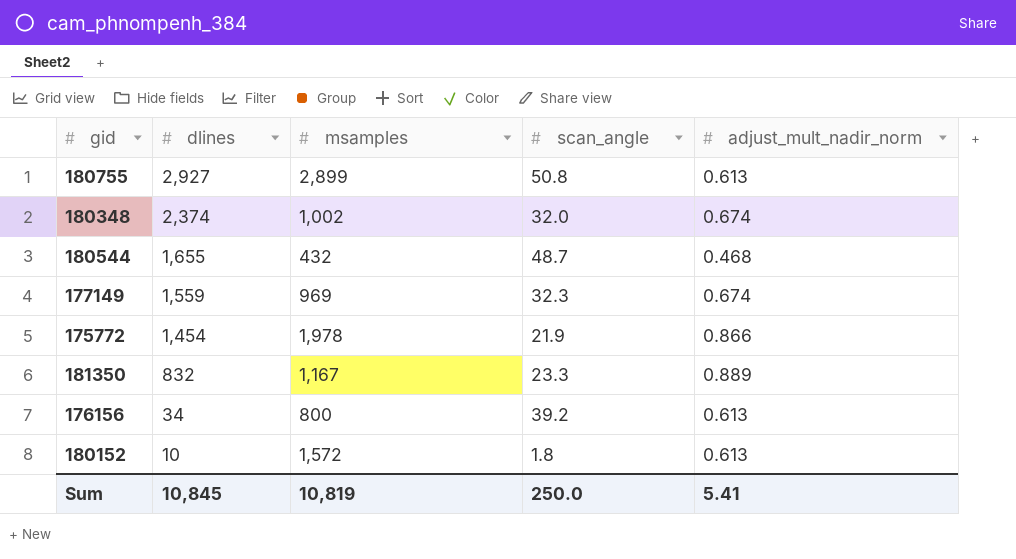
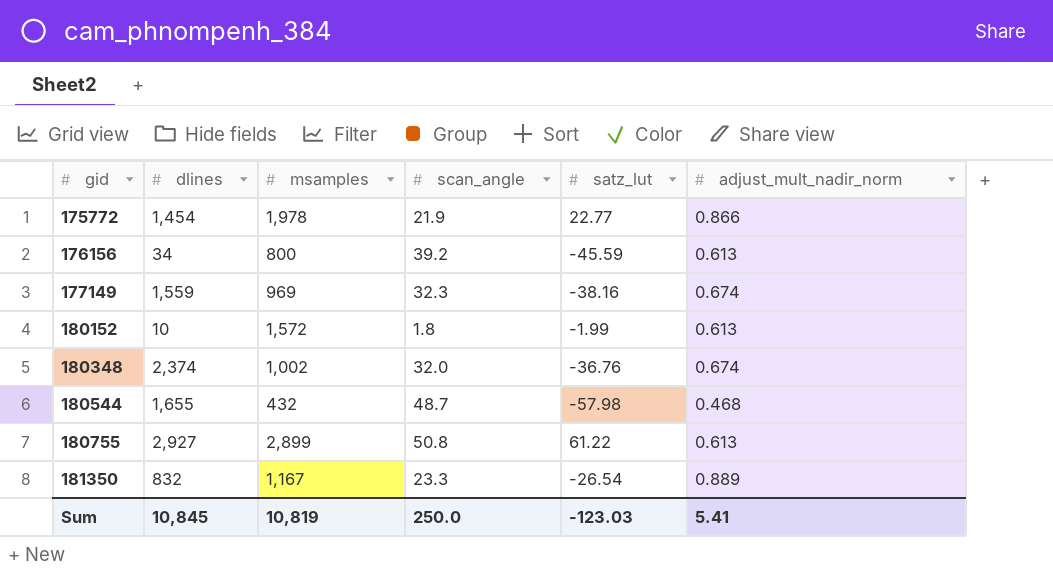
row order: dlines descending -> gid ascending
column satz_lut | position: none -> 5

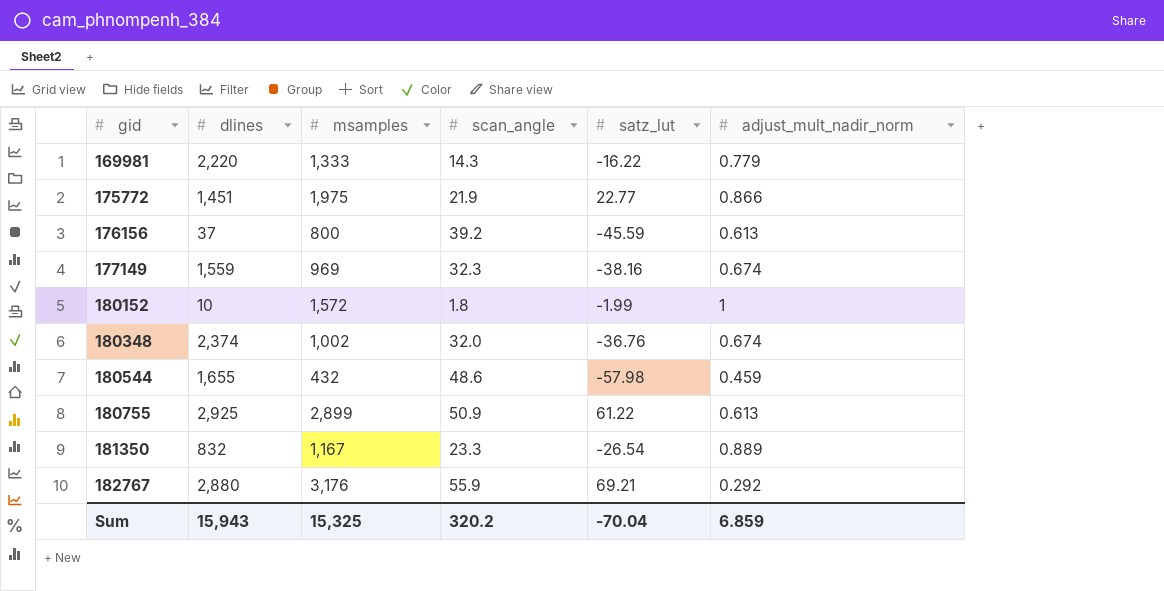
row 169981: none -> 2,220 | 1,333 | 14.3 | -16.22 | 0.779
175772 | dlines: 1,454 -> 1,451
175772 | msamples: 1,978 -> 1,975
176156 | dlines: 34 -> 37
180152 | adjust_mult_nadir_norm: 0.613 -> 1
180544 | scan_angle: 48.7 -> 48.6
180544 | adjust_mult_nadir_norm: 0.468 -> 0.459
180755 | dlines: 2,927 -> 2,925
180755 | scan_angle: 50.8 -> 50.9
row 182767: none -> 2,880 | 3,176 | 55.9 | 69.21 | 0.292
Sum | dlines: 10,845 -> 15,943
Sum | msamples: 10,819 -> 15,325
Sum | scan_angle: 250.0 -> 320.2
Sum | satz_lut: -123.03 -> -70.04
Sum | adjust_mult_nadir_norm: 5.41 -> 6.859

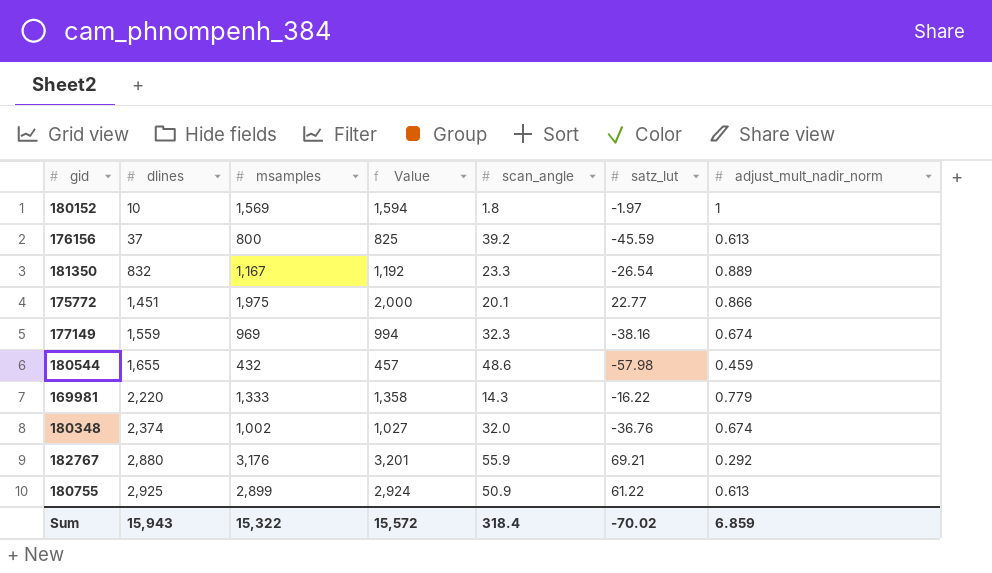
row order: gid ascending -> dlines ascending
column Value | formula: none -> [msamples] + 25
180152 | msamples: 1,572 -> 1,569
180152 | satz_lut: -1.99 -> -1.97
175772 | scan_angle: 21.9 -> 20.1
Sum | msamples: 15,325 -> 15,322
Sum | scan_angle: 320.2 -> 318.4
Sum | satz_lut: -70.04 -> -70.02

